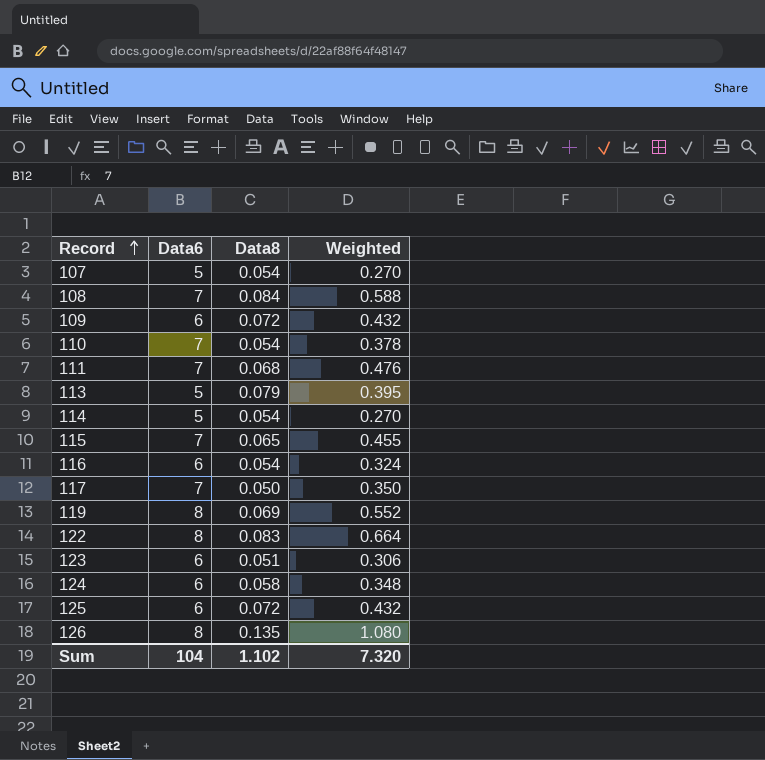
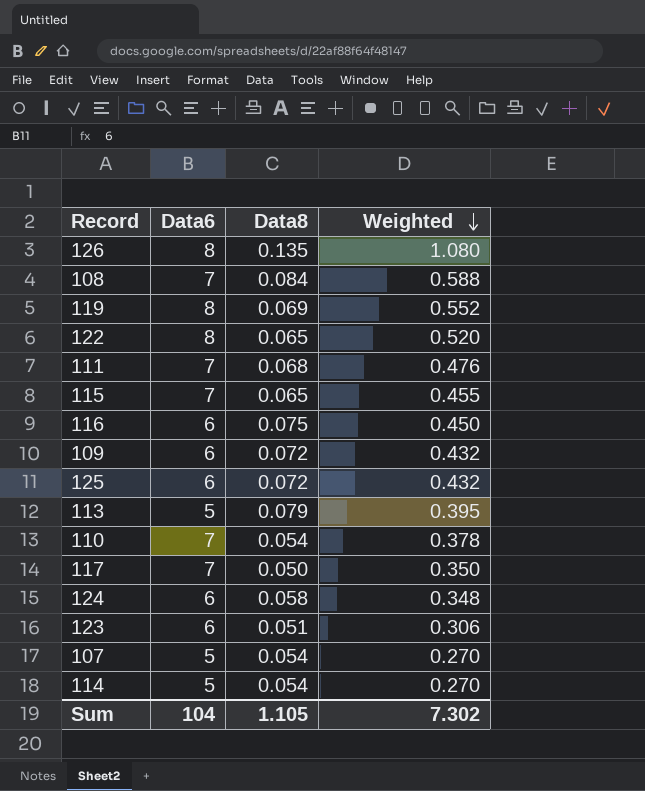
row order: Record ascending -> Weighted descending
122 | Data8: 0.083 -> 0.065
122 | Weighted: 0.664 -> 0.520
116 | Data8: 0.054 -> 0.075
116 | Weighted: 0.324 -> 0.450
Sum | Data8: 1.102 -> 1.105
Sum | Weighted: 7.320 -> 7.302

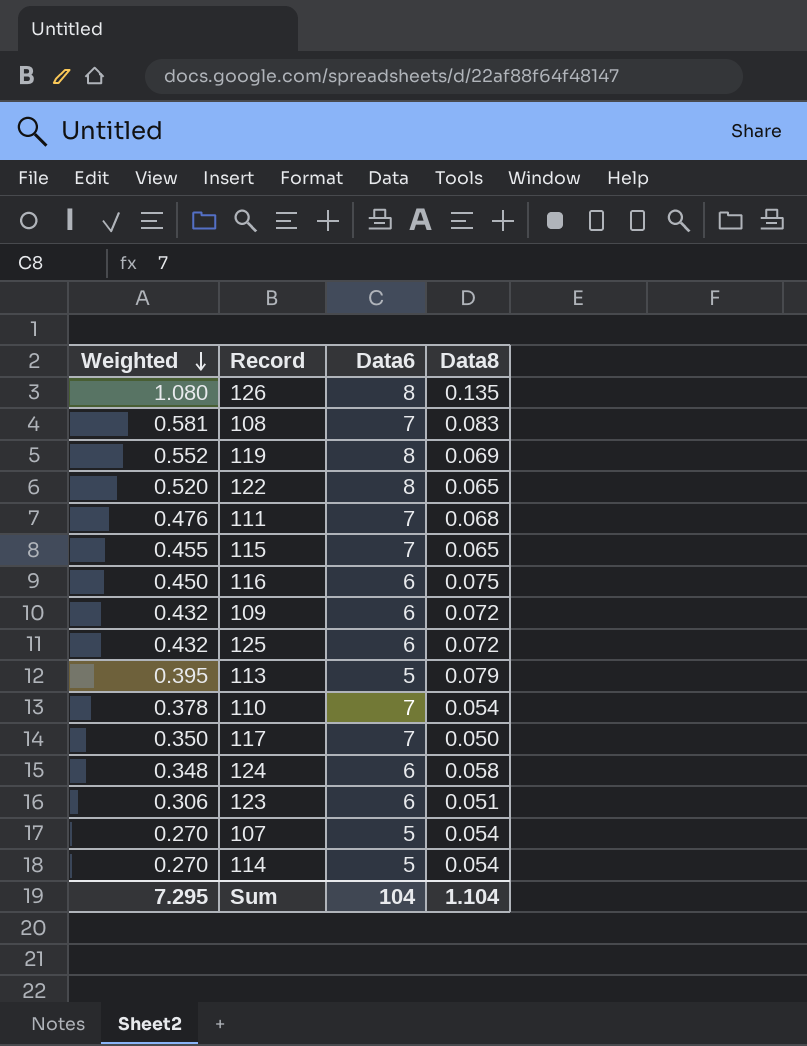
column Weighted | position: 4 -> 1
108 | Weighted: 0.588 -> 0.581
108 | Data8: 0.084 -> 0.083
Sum | Weighted: 7.302 -> 7.295
Sum | Data8: 1.105 -> 1.104

